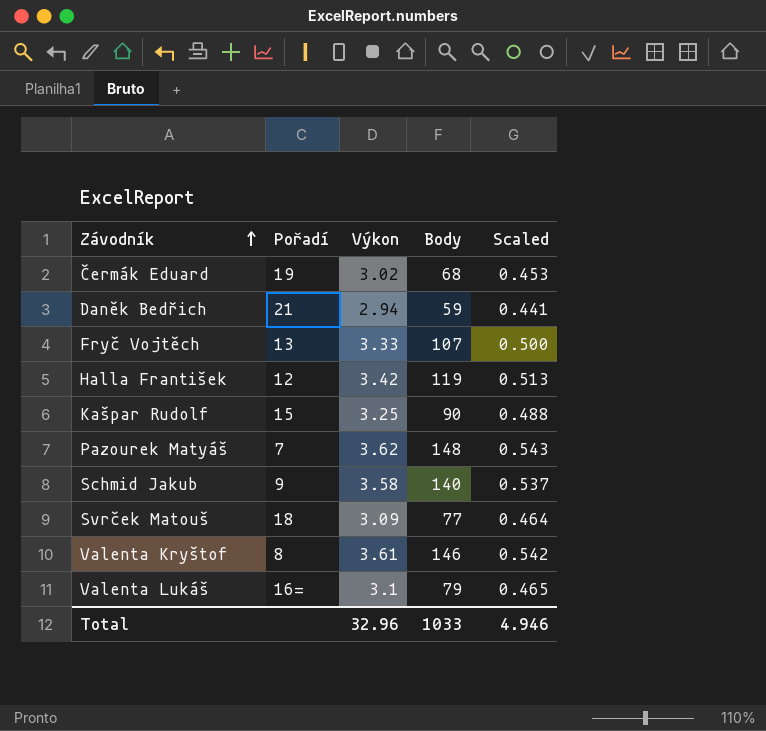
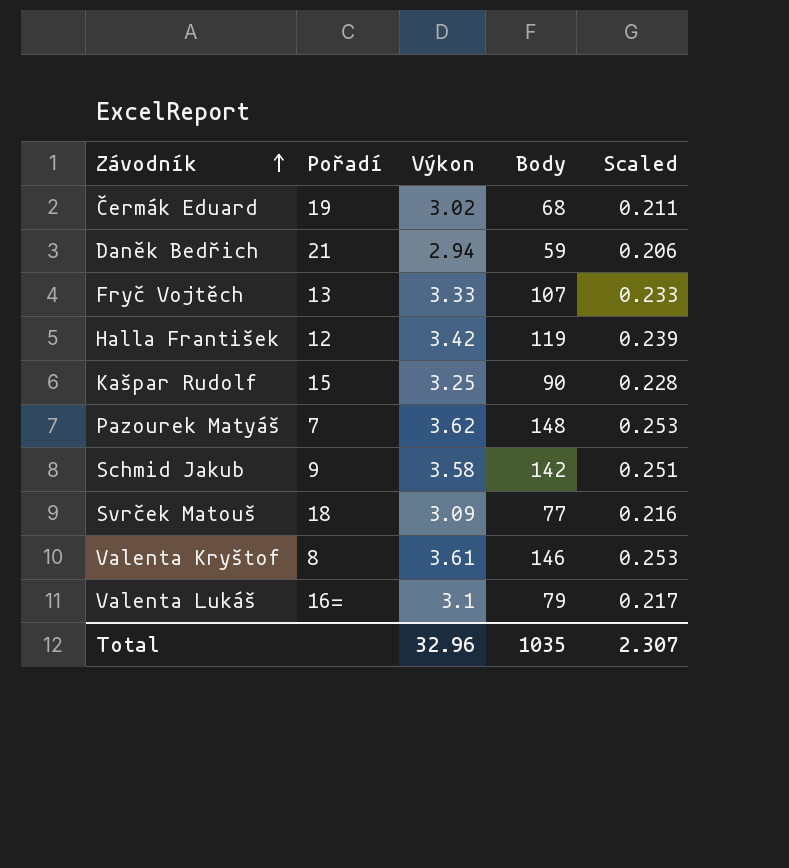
column Scaled | formula: [Výkon] * 0.15 -> [Výkon] * 0.07
Schmid Jakub | Body: 140 -> 142
Total | Body: 1033 -> 1035
Total | Scaled: 4.946 -> 2.307

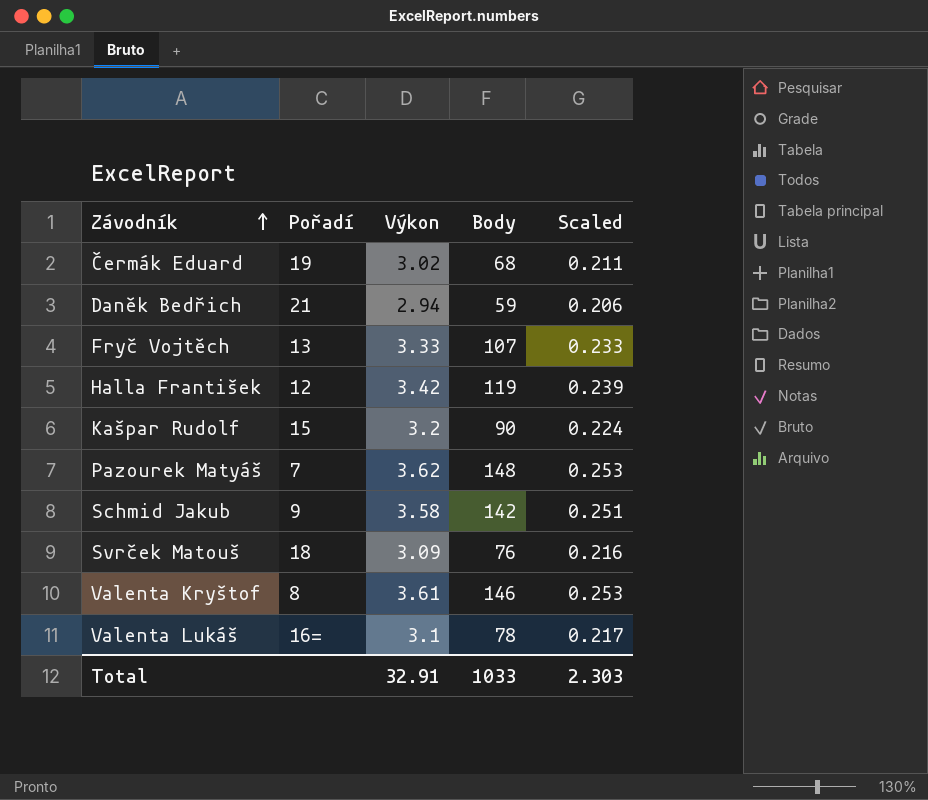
Kašpar Rudolf | Výkon: 3.25 -> 3.2
Kašpar Rudolf | Scaled: 0.228 -> 0.224
Svrček Matouš | Body: 77 -> 76
Valenta Lukáš | Body: 79 -> 78
Total | Výkon: 32.96 -> 32.91
Total | Body: 1035 -> 1033
Total | Scaled: 2.307 -> 2.303

